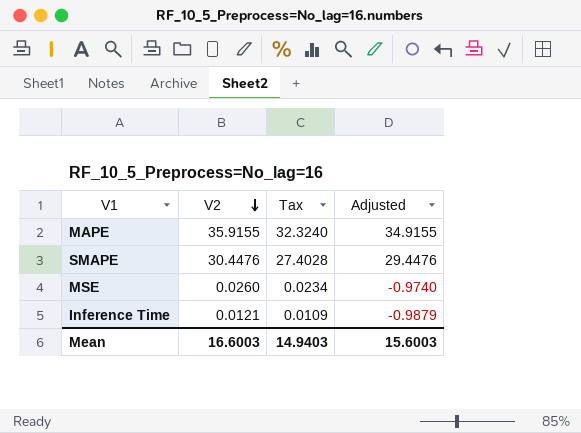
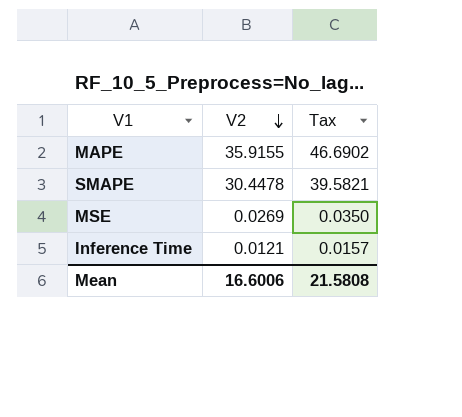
column Adjusted | formula: [V2] - 1 -> none
column Tax | formula: [V2] * 0.9 -> [V2] * 1.3
SMAPE | V2: 30.4476 -> 30.4478
MSE | V2: 0.0260 -> 0.0269
Mean | V2: 16.6003 -> 16.6006
Mean | Tax: 14.9403 -> 21.5808

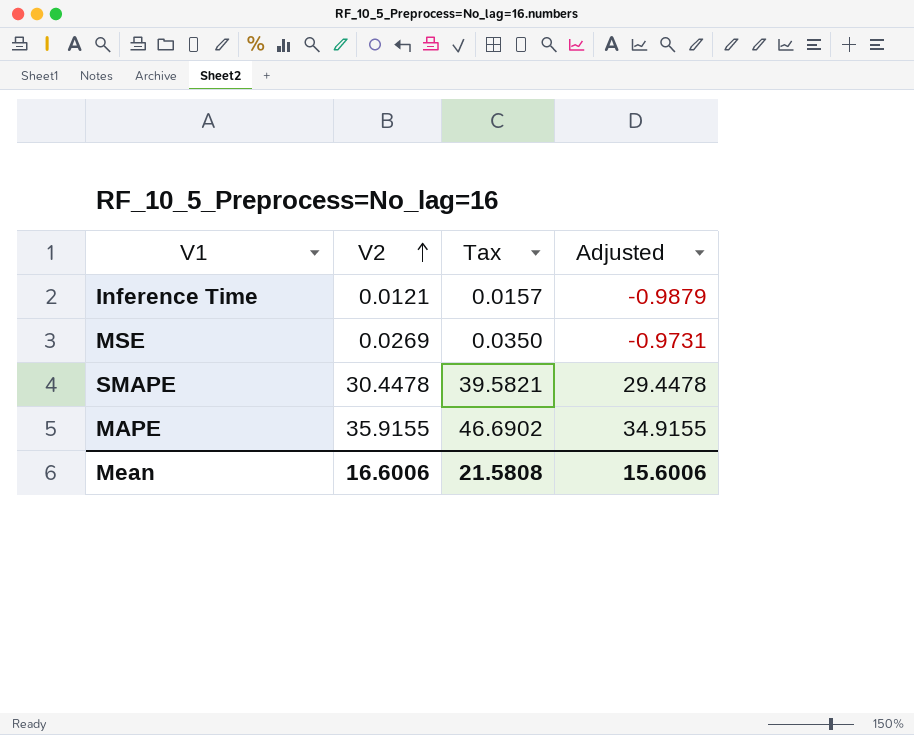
row order: V2 descending -> V2 ascending
column Adjusted | formula: none -> [V2] - 1

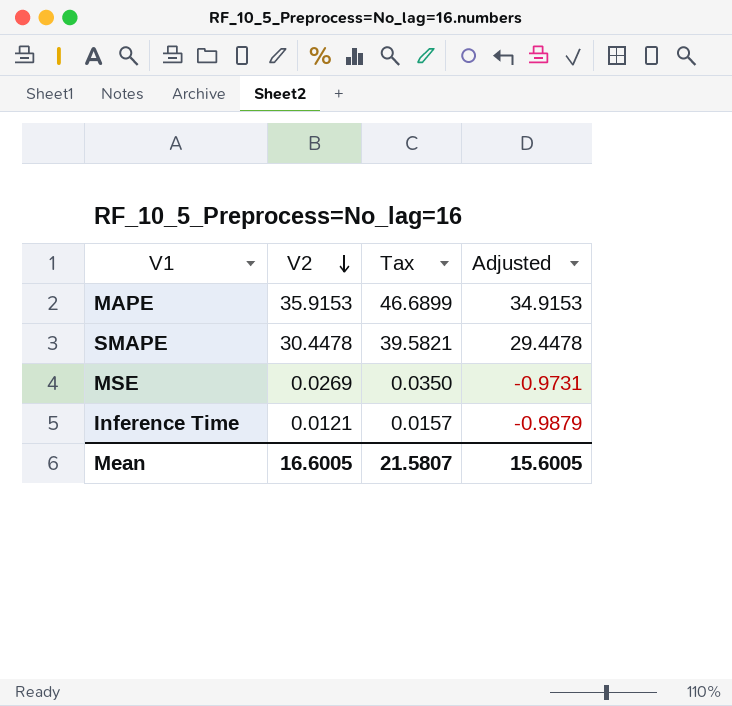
row order: V2 ascending -> V2 descending
MAPE | V2: 35.9155 -> 35.9153
MAPE | Tax: 46.6902 -> 46.6899
MAPE | Adjusted: 34.9155 -> 34.9153
Mean | V2: 16.6006 -> 16.6005
Mean | Tax: 21.5808 -> 21.5807
Mean | Adjusted: 15.6006 -> 15.6005

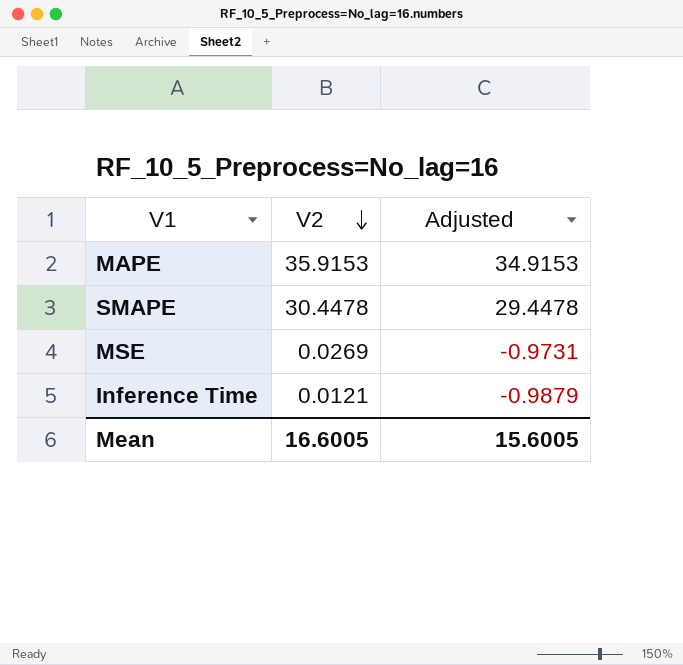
column Tax | formula: [V2] * 1.3 -> none

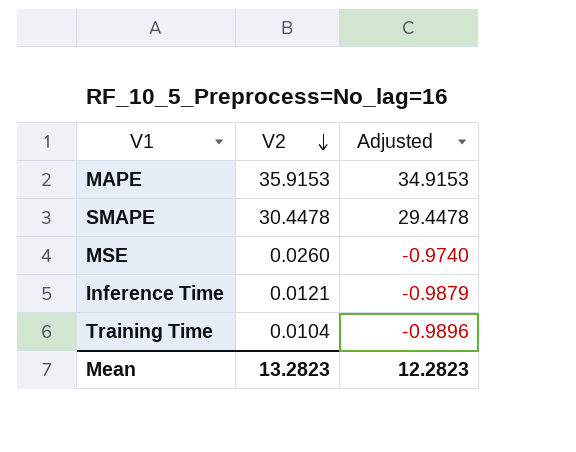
MSE | V2: 0.0269 -> 0.0260
MSE | Adjusted: -0.9731 -> -0.9740
row Training Time: none -> 0.0104 | -0.9896
Mean | V2: 16.6005 -> 13.2823
Mean | Adjusted: 15.6005 -> 12.2823

